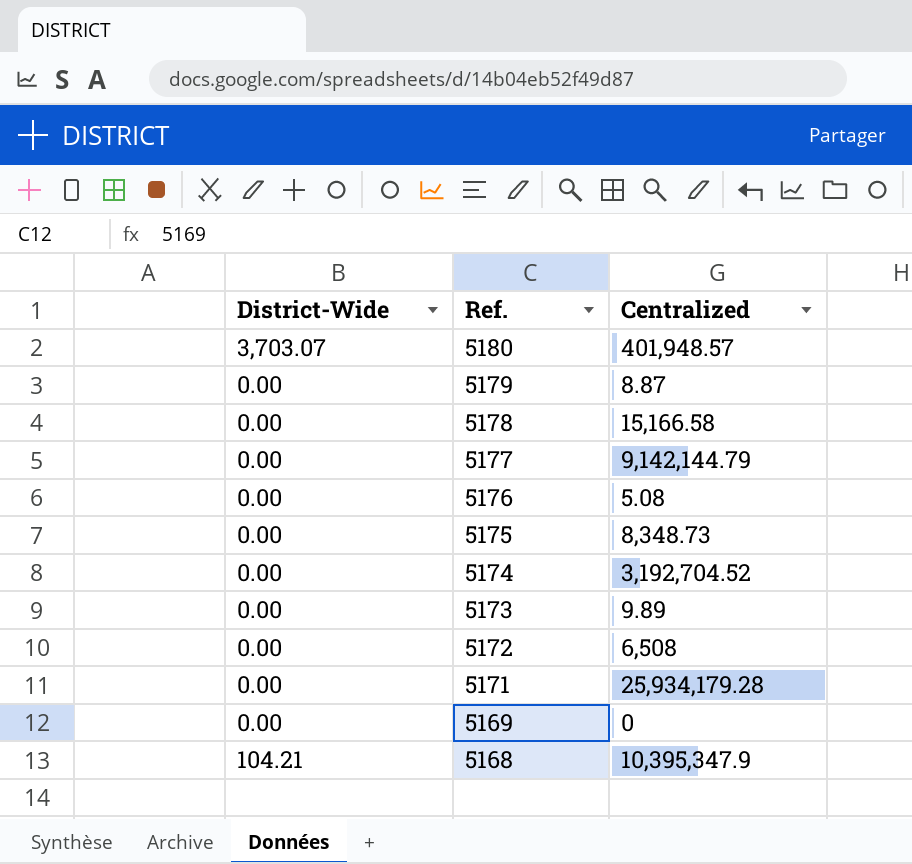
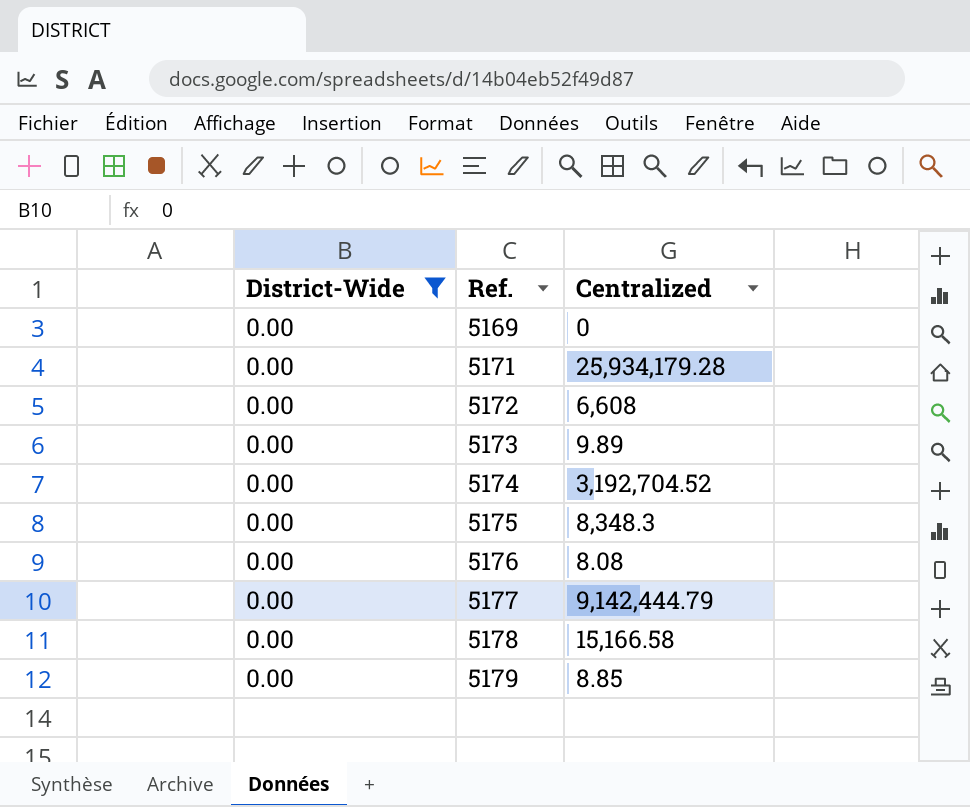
filter: none -> District-Wide = 0.00
row order: Ref. descending -> Ref. ascending
5172 | Centralized: 6,508 -> 6,608
5175 | Centralized: 8,348.73 -> 8,348.3
5176 | Centralized: 5.08 -> 8.08
5177 | Centralized: 9,142,144.79 -> 9,142,444.79
5179 | Centralized: 8.87 -> 8.85

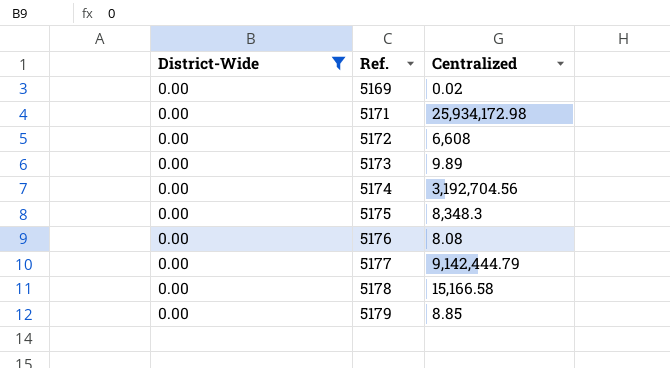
5169 | Centralized: 0 -> 0.02
5171 | Centralized: 25,934,179.28 -> 25,934,172.98
5174 | Centralized: 3,192,704.52 -> 3,192,704.56

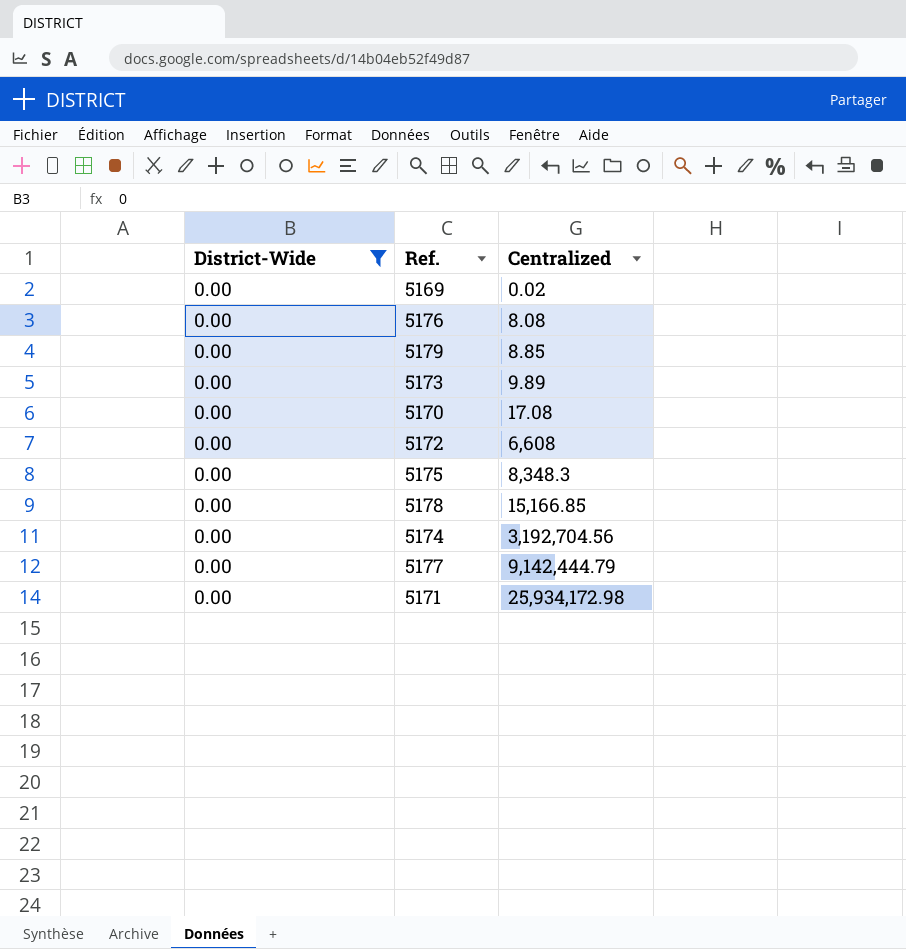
row order: Ref. ascending -> Centralized ascending
row 5170: none -> 0.00 | 17.08
5178 | Centralized: 15,166.58 -> 15,166.85

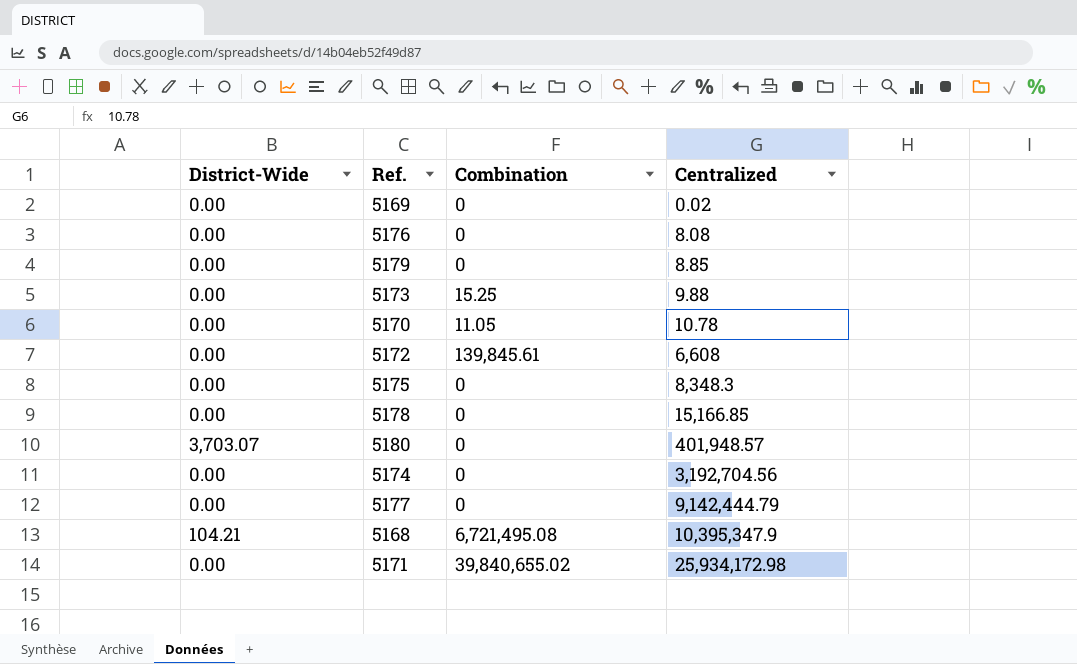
filter: District-Wide = 0.00 -> none
column Combination | position: none -> 3
5173 | Centralized: 9.89 -> 9.88
5170 | Centralized: 17.08 -> 10.78

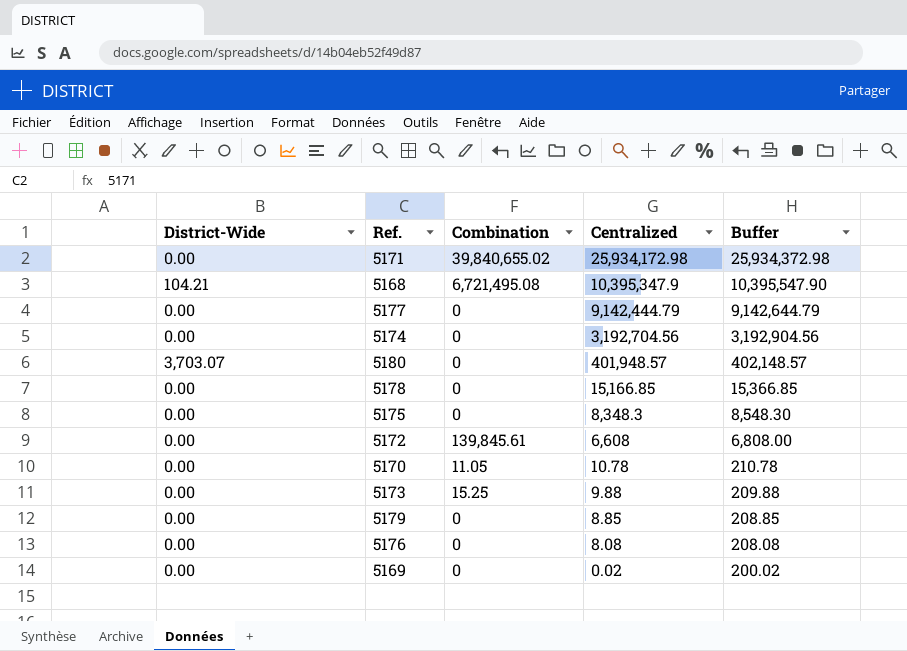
row order: Centralized ascending -> Centralized descending
column Buffer | formula: none -> [Centralized] + 200

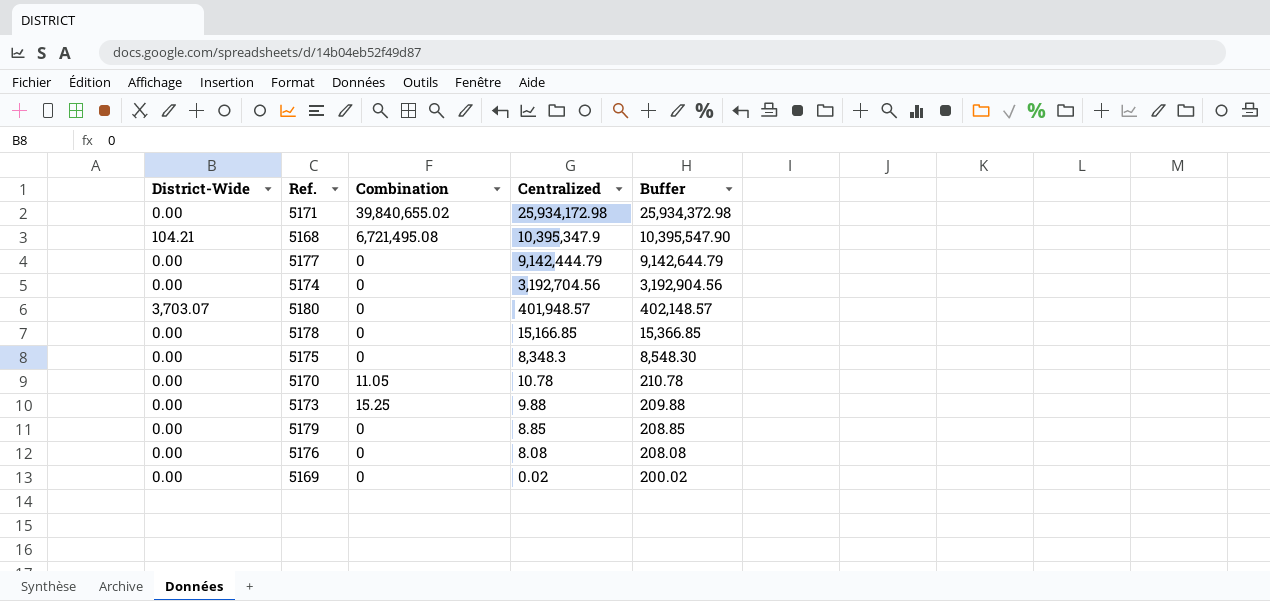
row 5172: 0.00 | 139,845.61 | 6,608 | 6,808.00 -> none

